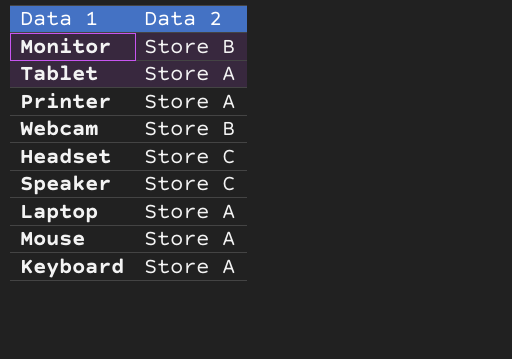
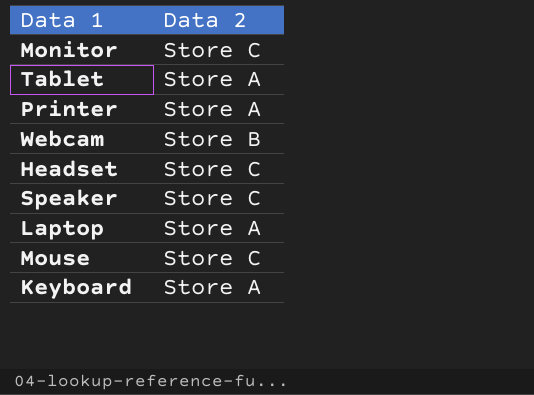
Monitor | Data 2: Store B -> Store C
Mouse | Data 2: Store A -> Store C

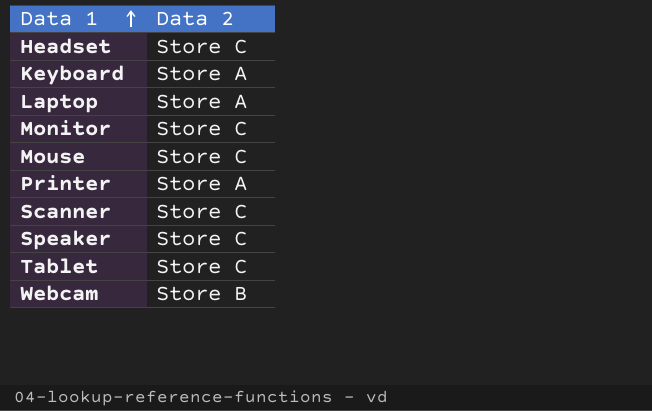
row order: none -> Data 1 ascending
row Scanner: none -> Store C
Tablet | Data 2: Store A -> Store C

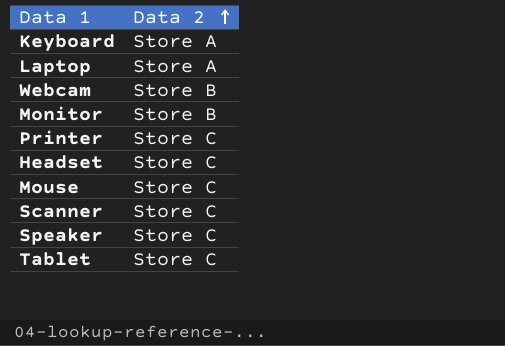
row order: Data 1 ascending -> Data 2 ascending
Monitor | Data 2: Store C -> Store B
Printer | Data 2: Store A -> Store C

